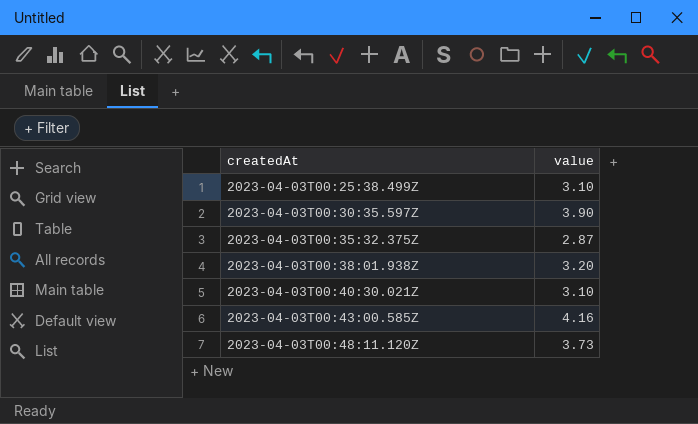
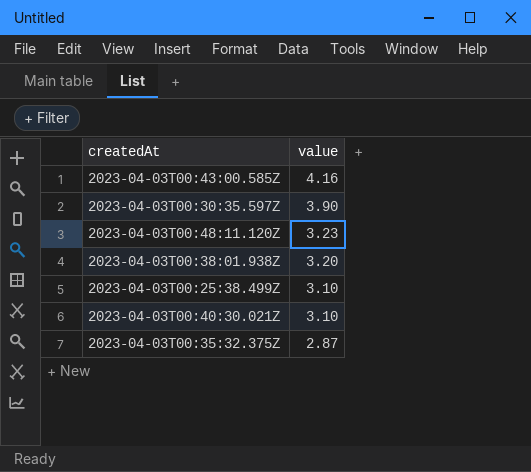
row order: createdAt ascending -> value descending
2023-04-03T00:48:11.120Z | value: 3.73 -> 3.23

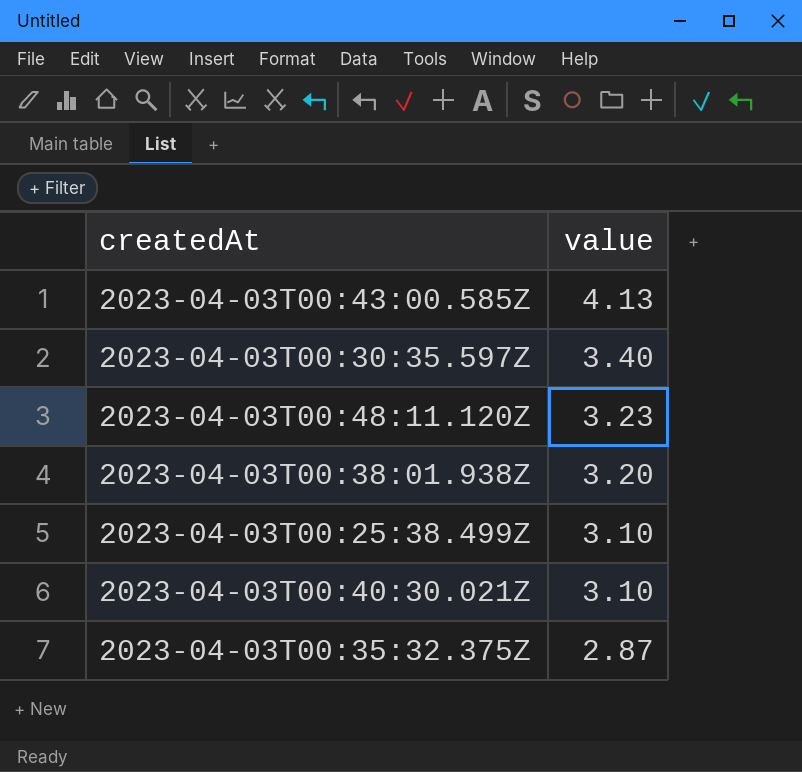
2023-04-03T00:43:00.585Z | value: 4.16 -> 4.13
2023-04-03T00:30:35.597Z | value: 3.90 -> 3.40

